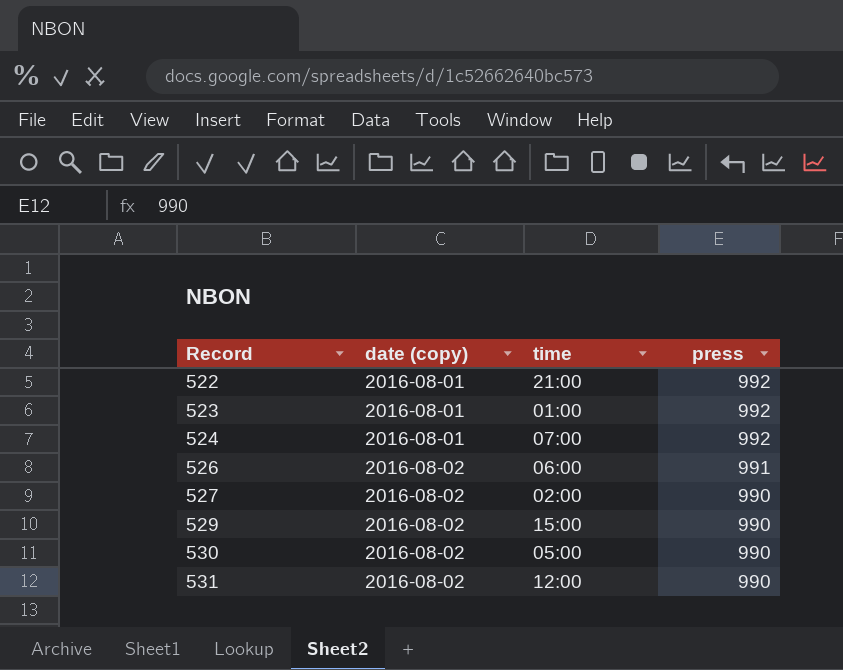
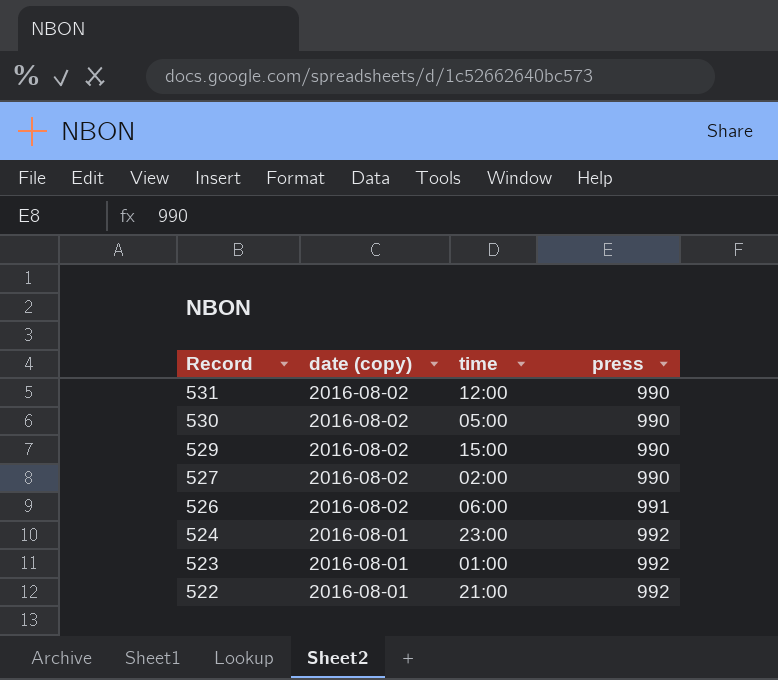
row order: Record ascending -> Record descending
524 | time: 07:00 -> 23:00

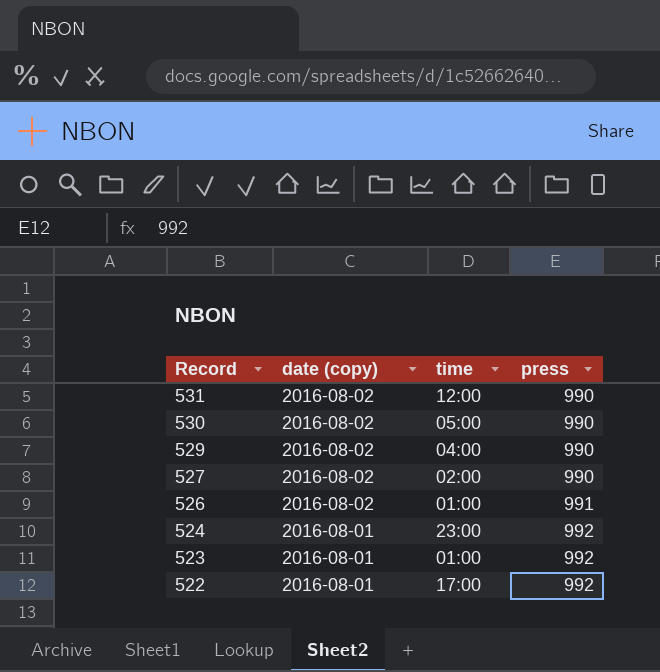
529 | time: 15:00 -> 04:00
526 | time: 06:00 -> 01:00
522 | time: 21:00 -> 17:00

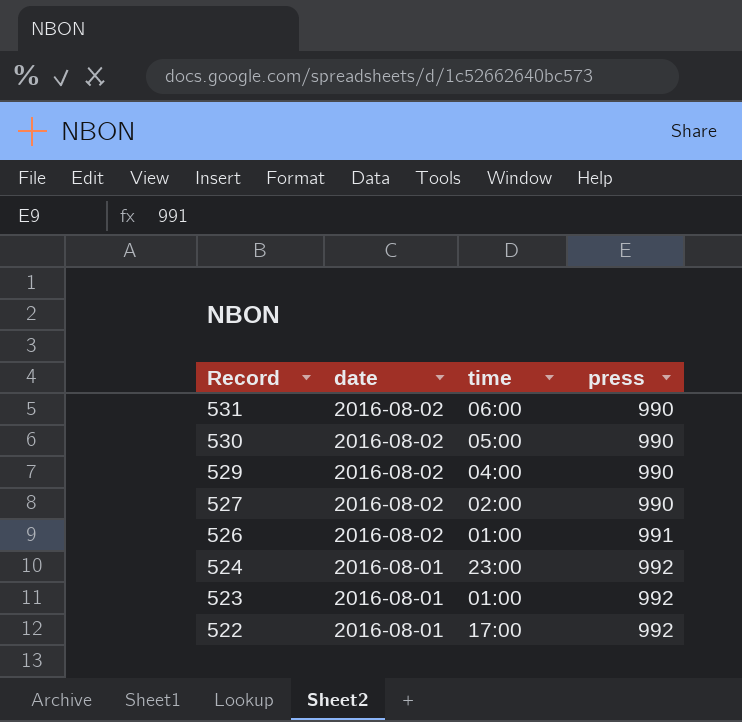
column name: date (copy) -> date
531 | time: 12:00 -> 06:00

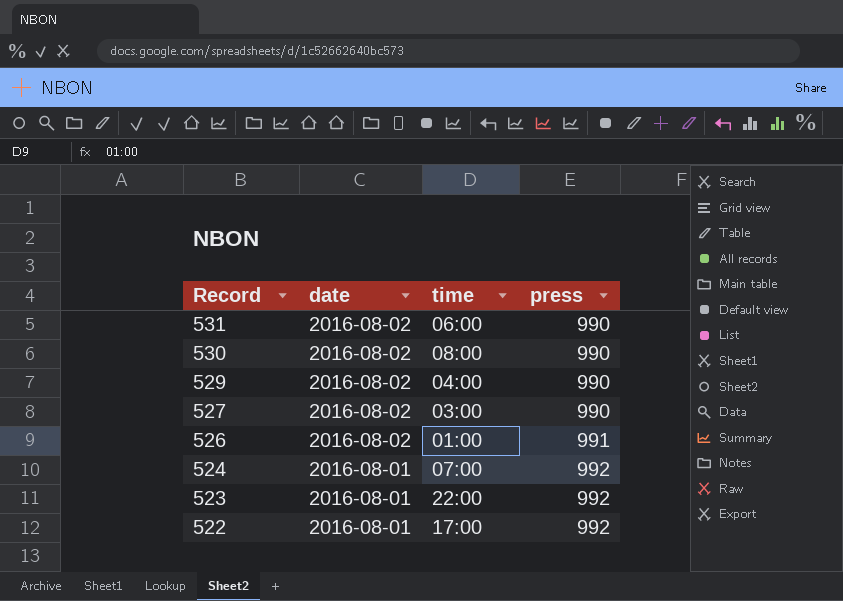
530 | time: 05:00 -> 08:00
527 | time: 02:00 -> 03:00
524 | time: 23:00 -> 07:00
523 | time: 01:00 -> 22:00

